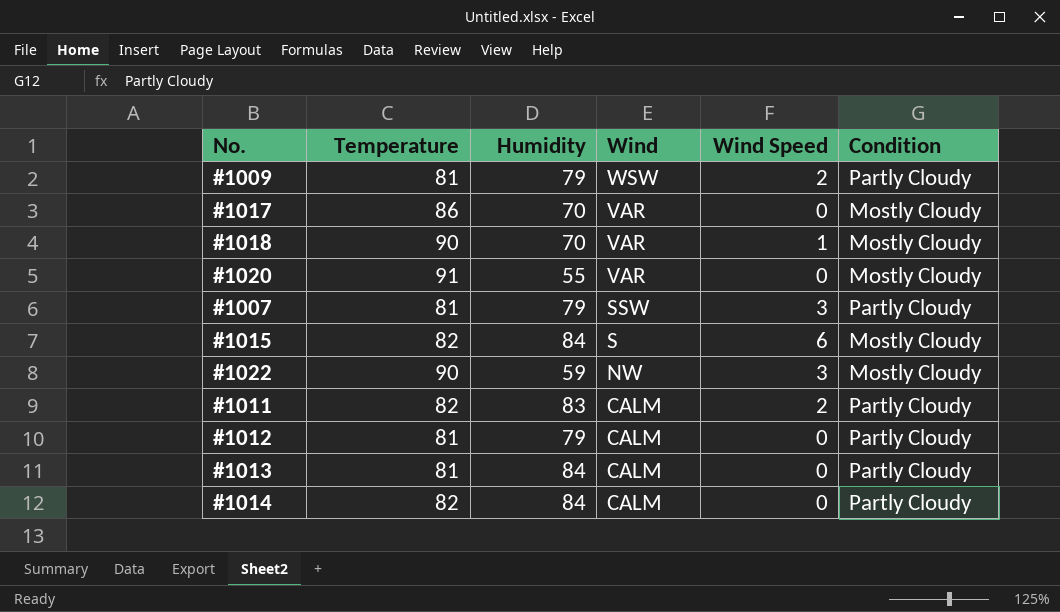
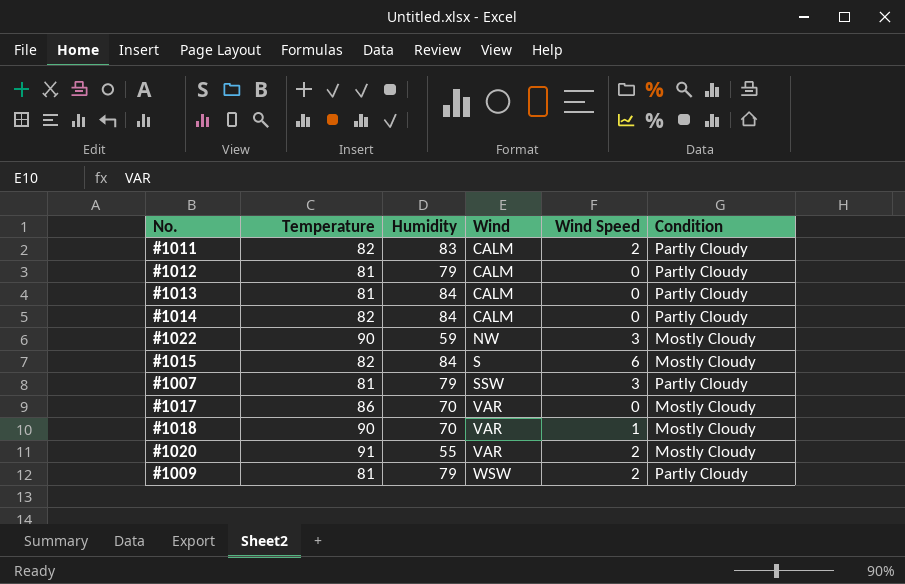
row order: Wind descending -> Wind ascending
#1020 | Wind Speed: 0 -> 2

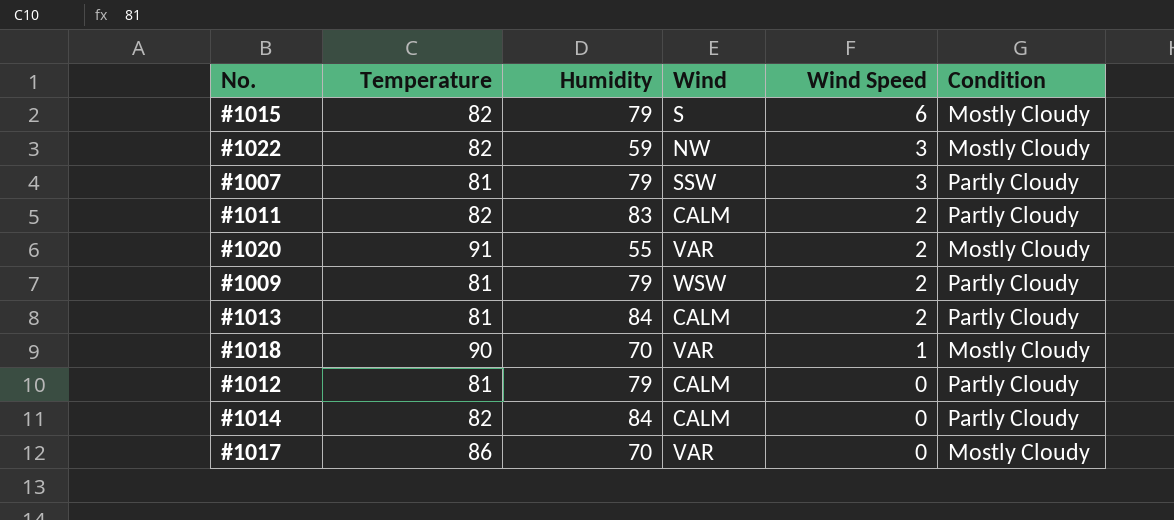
row order: Wind ascending -> Wind Speed descending
#1015 | Humidity: 84 -> 79
#1022 | Temperature: 90 -> 82
#1013 | Wind Speed: 0 -> 2

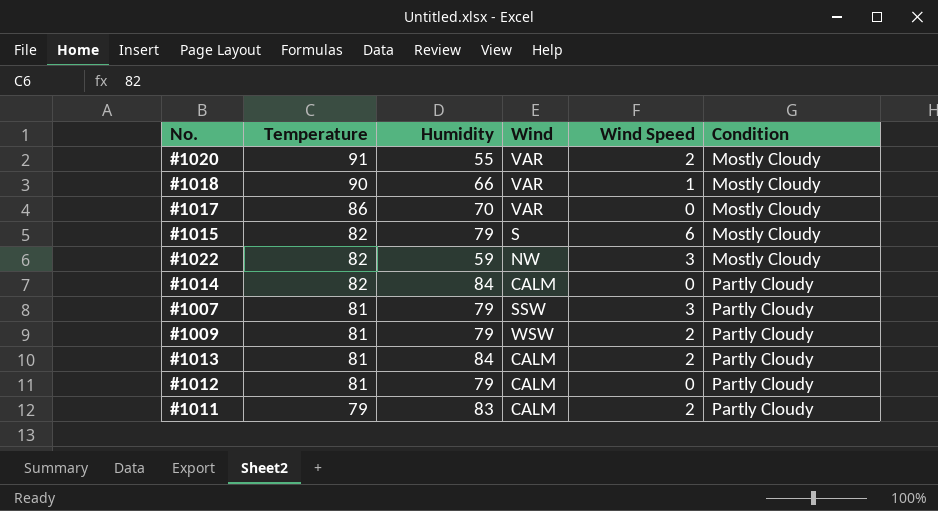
row order: Wind Speed descending -> Temperature descending
#1018 | Humidity: 70 -> 66
#1011 | Temperature: 82 -> 79

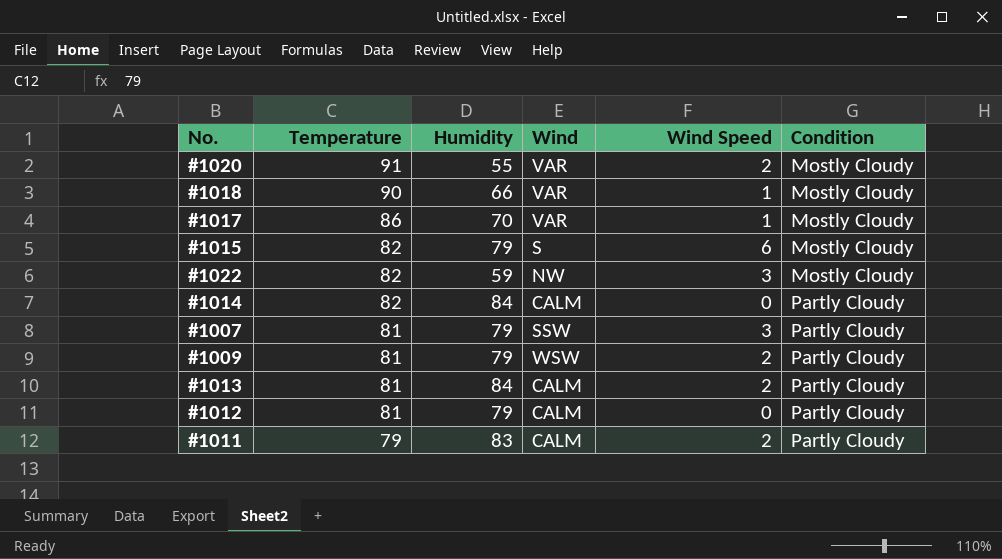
#1017 | Wind Speed: 0 -> 1

